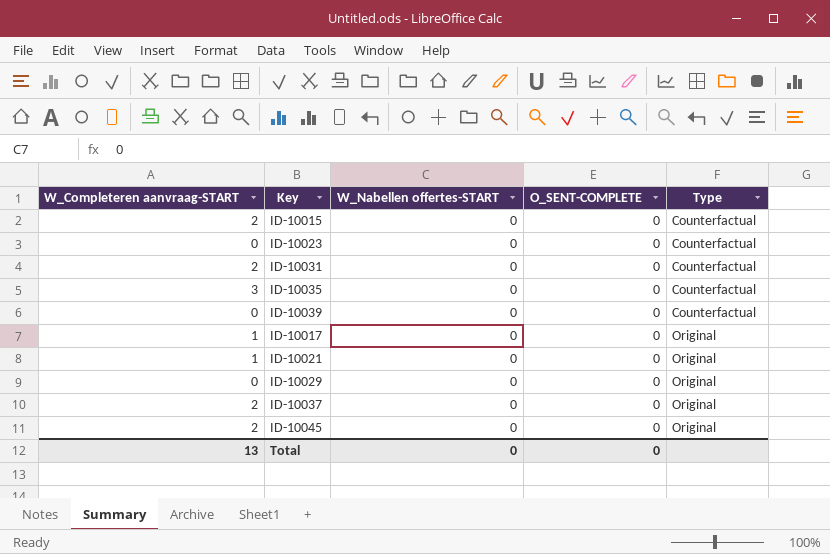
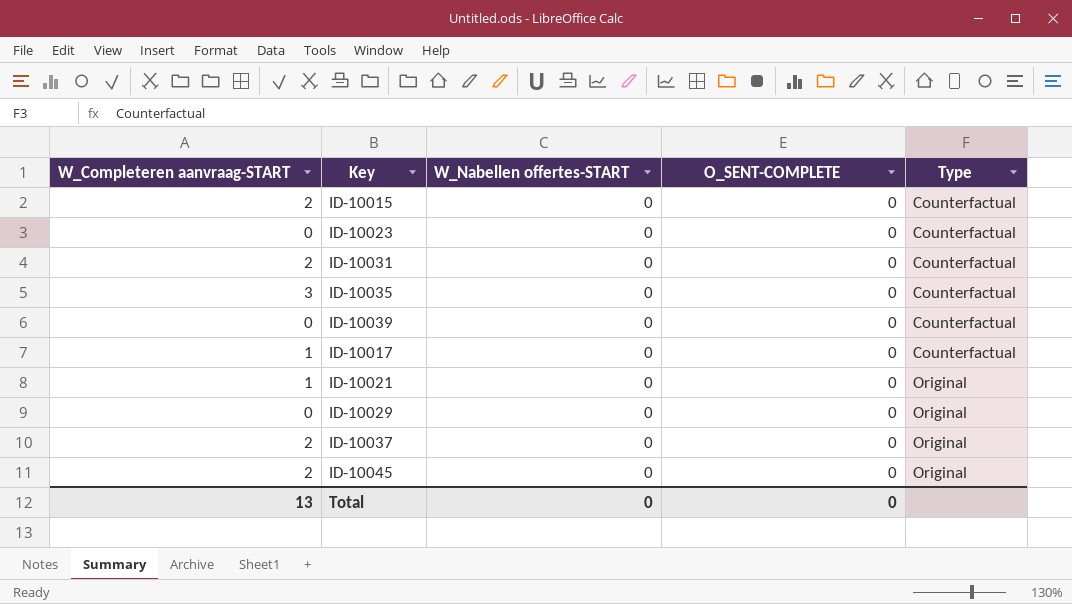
ID-10017 | Type: Original -> Counterfactual

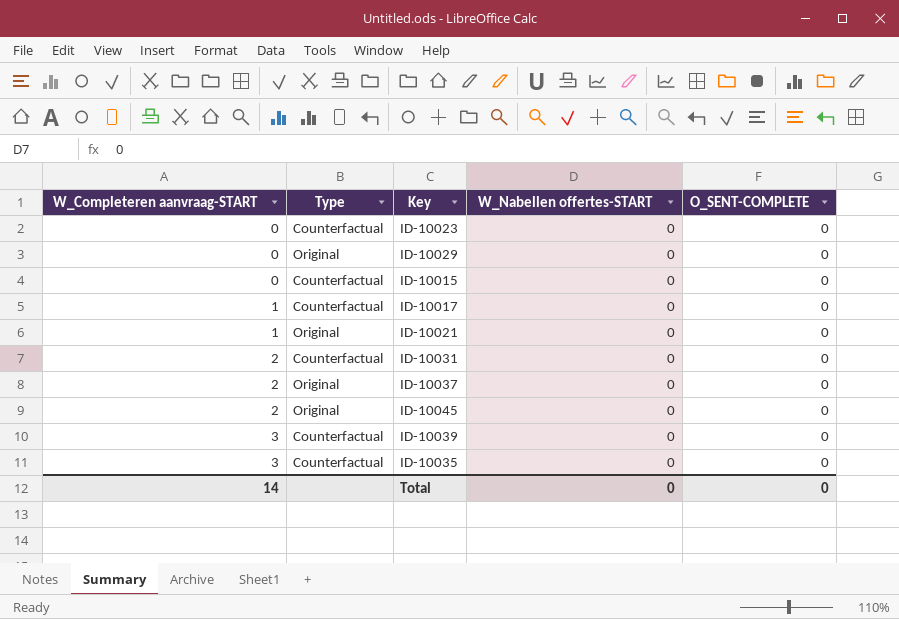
row order: Type ascending -> W_Completeren aanvraag-START ascending
column Type | position: 5 -> 2
ID-10015 | W_Completeren aanvraag-START: 2 -> 0
ID-10039 | W_Completeren aanvraag-START: 0 -> 3
Total | W_Completeren aanvraag-START: 13 -> 14

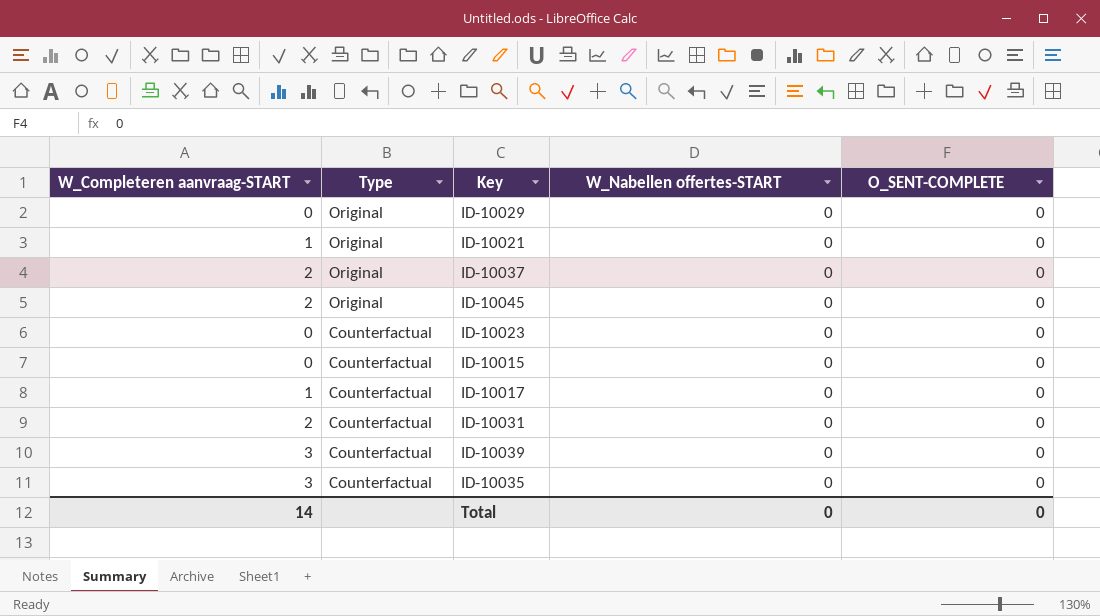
row order: W_Completeren aanvraag-START ascending -> Type descending

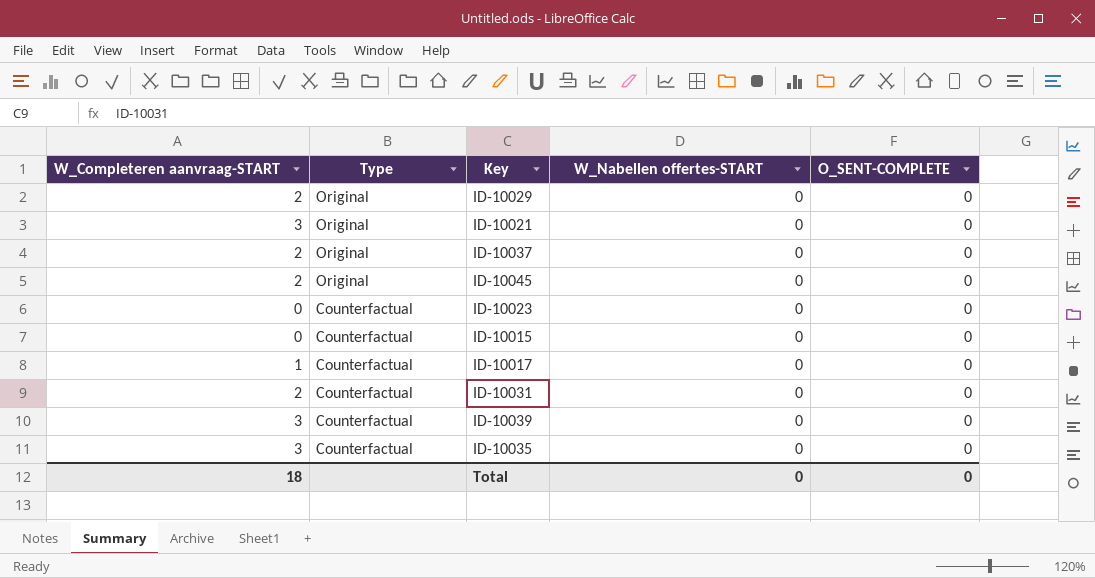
ID-10029 | W_Completeren aanvraag-START: 0 -> 2
ID-10021 | W_Completeren aanvraag-START: 1 -> 3
Total | W_Completeren aanvraag-START: 14 -> 18

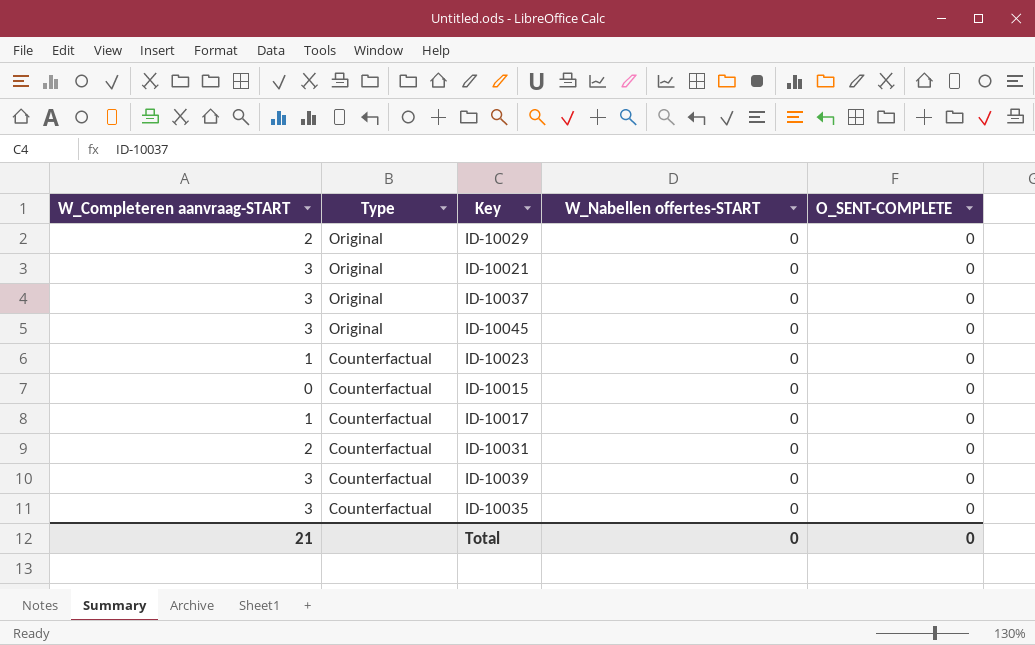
ID-10037 | W_Completeren aanvraag-START: 2 -> 3
ID-10045 | W_Completeren aanvraag-START: 2 -> 3
ID-10023 | W_Completeren aanvraag-START: 0 -> 1
Total | W_Completeren aanvraag-START: 18 -> 21

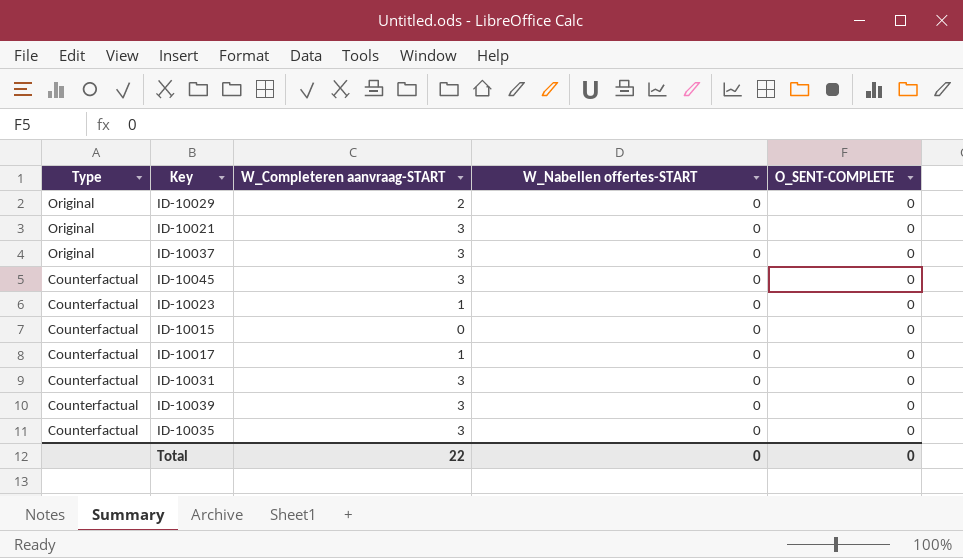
column W_Completeren aanvraag-START | position: 1 -> 3
ID-10045 | Type: Original -> Counterfactual
ID-10031 | W_Completeren aanvraag-START: 2 -> 3
Total | W_Completeren aanvraag-START: 21 -> 22

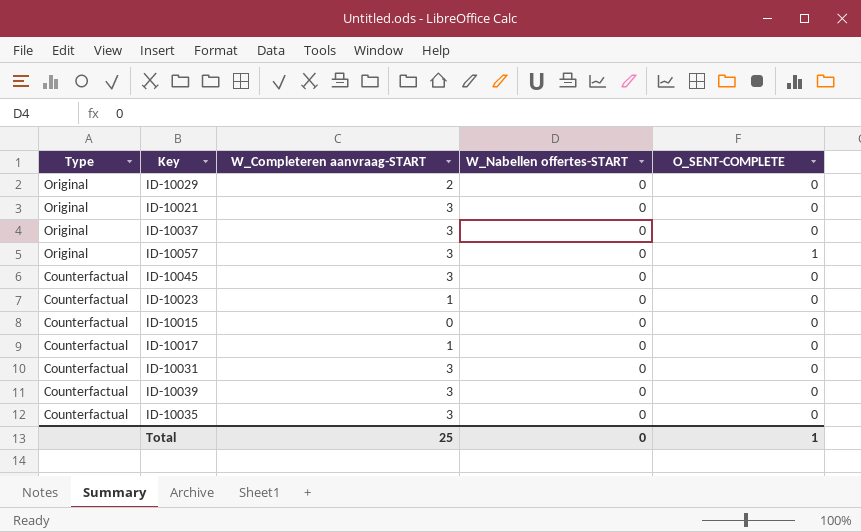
row ID-10057: none -> Original | 3 | 0 | 1
Total | W_Completeren aanvraag-START: 22 -> 25
Total | O_SENT-COMPLETE: 0 -> 1

